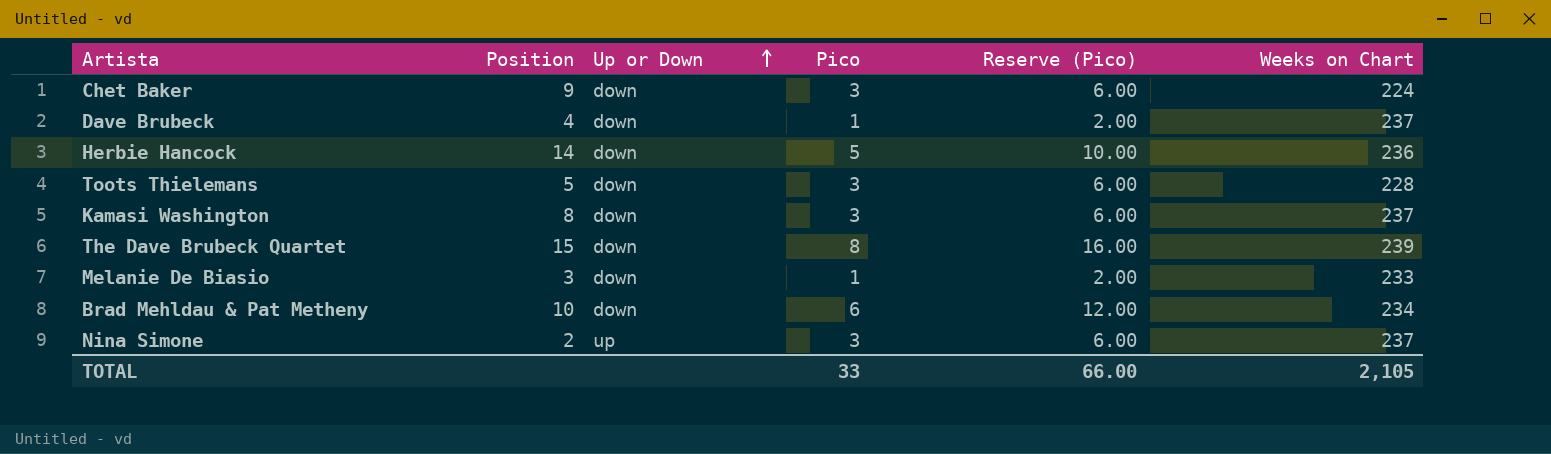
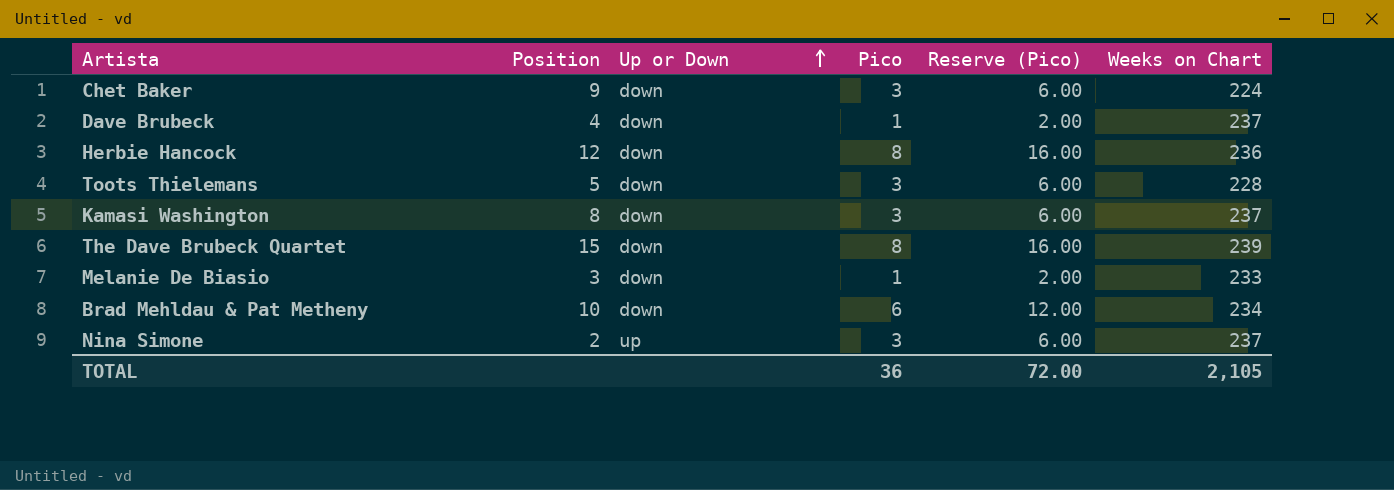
Herbie Hancock | Position: 14 -> 12
Herbie Hancock | Pico: 5 -> 8
Herbie Hancock | Reserve (Pico): 10.00 -> 16.00
TOTAL | Pico: 33 -> 36
TOTAL | Reserve (Pico): 66.00 -> 72.00

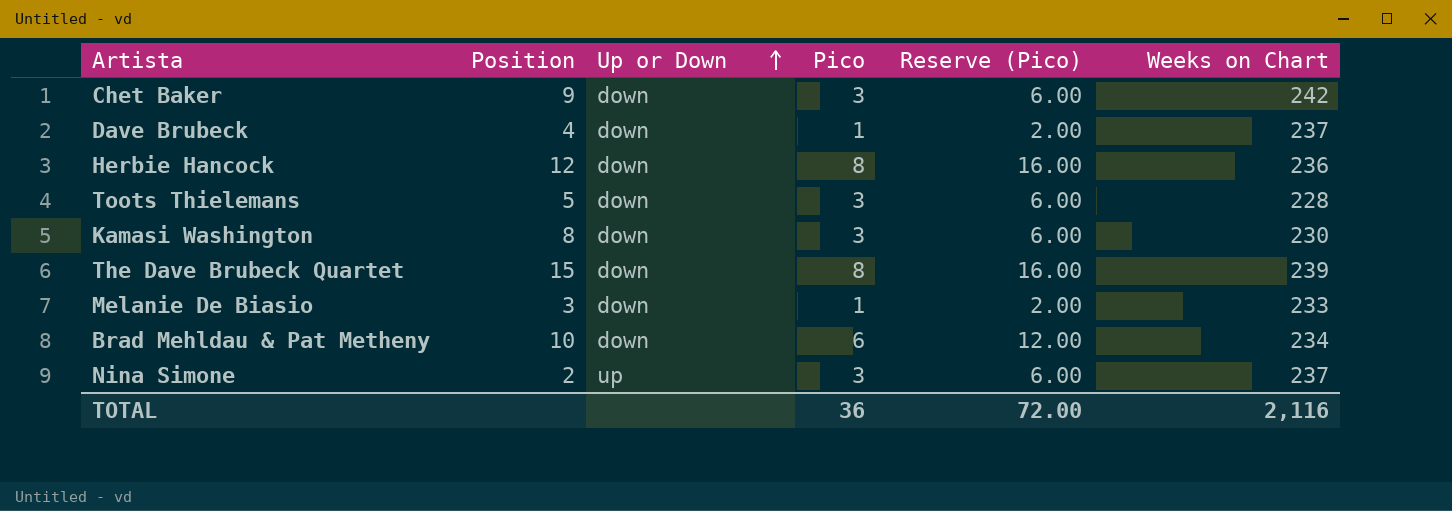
Chet Baker | Weeks on Chart: 224 -> 242
Kamasi Washington | Weeks on Chart: 237 -> 230
TOTAL | Weeks on Chart: 2,105 -> 2,116

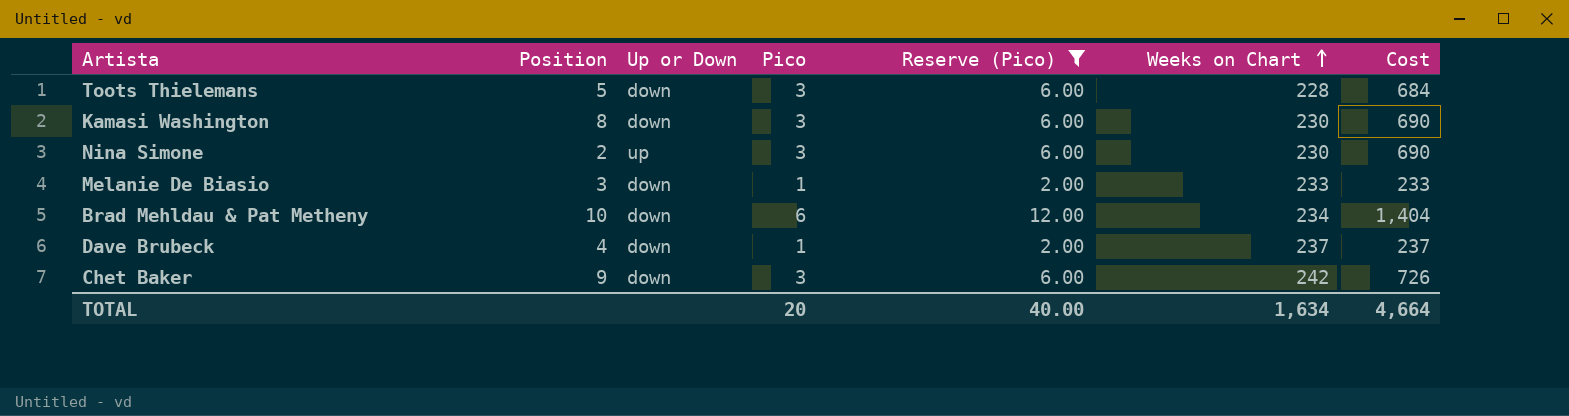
filter: none -> Reserve (Pico) != 16.00
row order: Up or Down ascending -> Weeks on Chart ascending
column Cost | formula: none -> [Pico] * [Weeks on Chart]
Nina Simone | Weeks on Chart: 237 -> 230
TOTAL | Pico: 36 -> 20
TOTAL | Reserve (Pico): 72.00 -> 40.00
TOTAL | Weeks on Chart: 2,116 -> 1,634

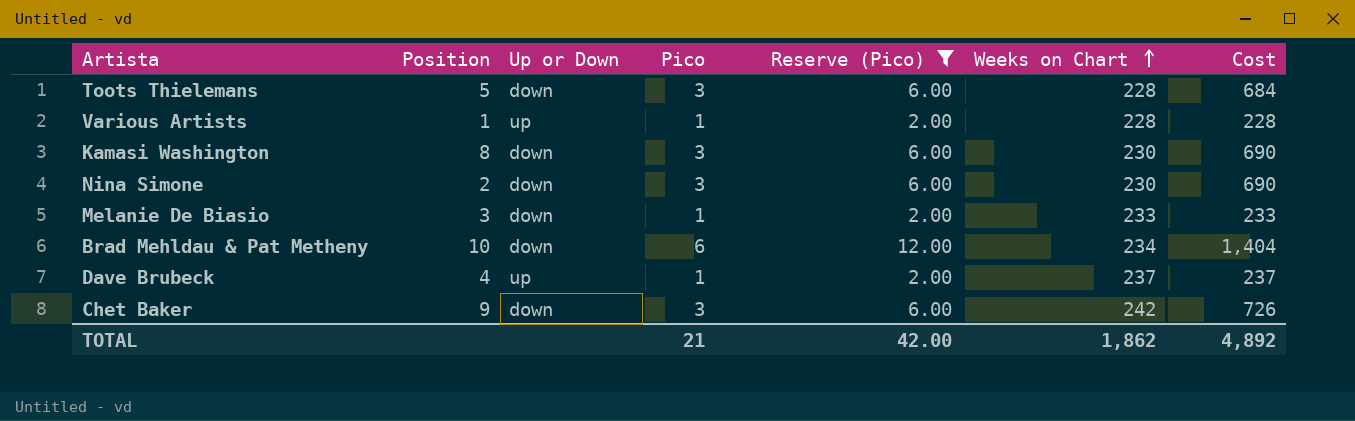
row Various Artists: none -> 1 | up | 1 | 2.00 | 228 | 228
Nina Simone | Up or Down: up -> down
Dave Brubeck | Up or Down: down -> up
TOTAL | Pico: 20 -> 21
TOTAL | Reserve (Pico): 40.00 -> 42.00
TOTAL | Weeks on Chart: 1,634 -> 1,862
TOTAL | Cost: 4,664 -> 4,892

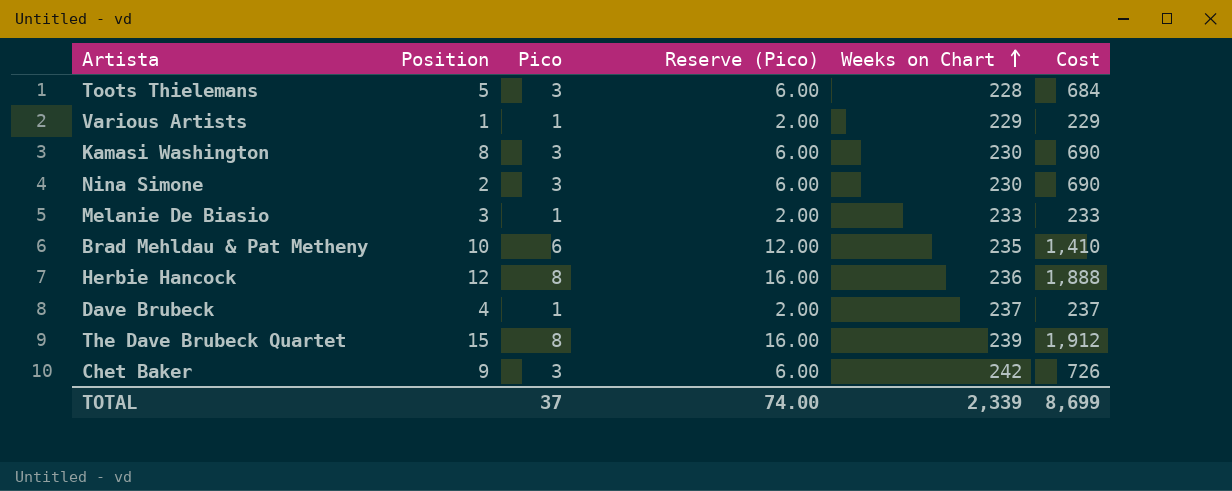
filter: Reserve (Pico) != 16.00 -> none
column Up or Down | position: 3 -> none
Various Artists | Weeks on Chart: 228 -> 229
Various Artists | Cost: 228 -> 229
Brad Mehldau & Pat Metheny | Weeks on Chart: 234 -> 235
Brad Mehldau & Pat Metheny | Cost: 1,404 -> 1,410
TOTAL | Pico: 21 -> 37
TOTAL | Reserve (Pico): 42.00 -> 74.00
TOTAL | Weeks on Chart: 1,862 -> 2,339
TOTAL | Cost: 4,892 -> 8,699

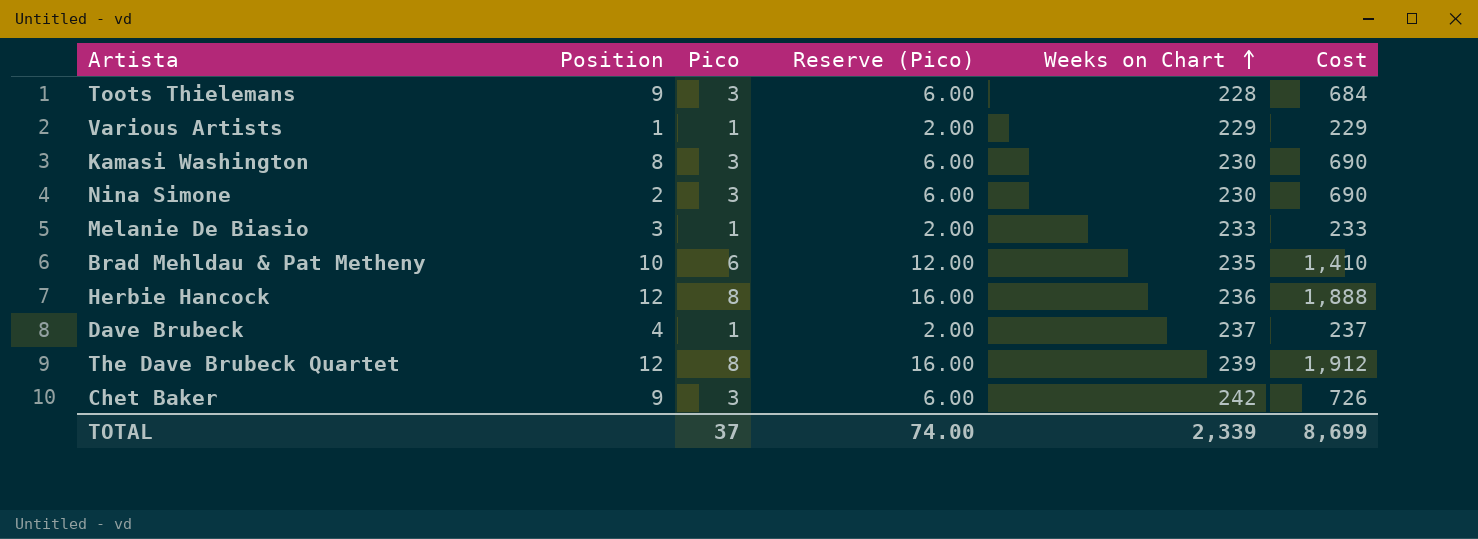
Toots Thielemans | Position: 5 -> 9
The Dave Brubeck Quartet | Position: 15 -> 12

